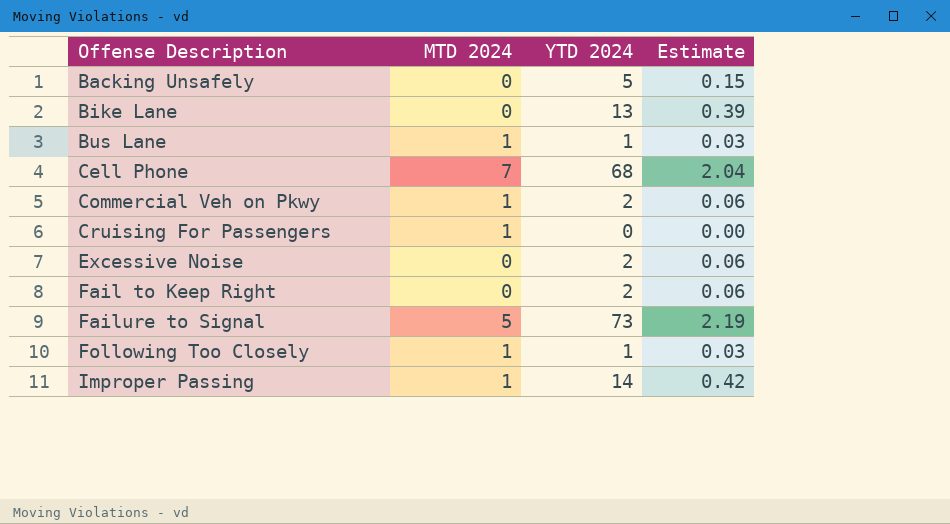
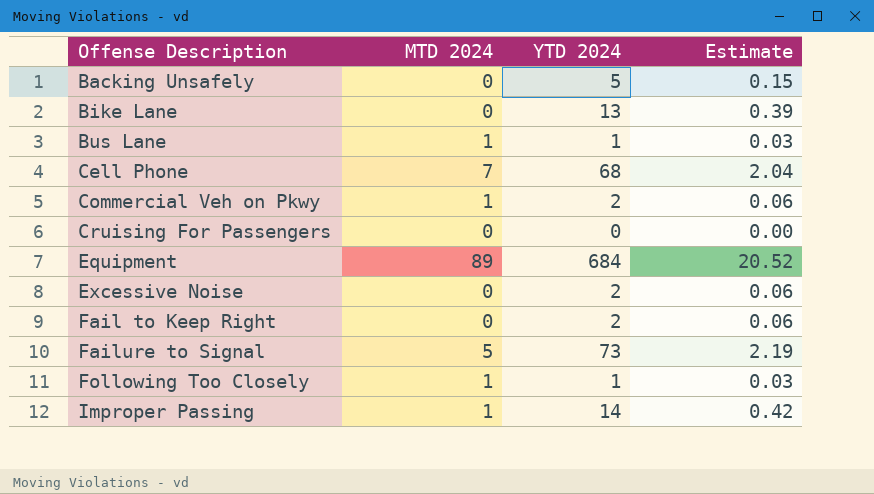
Cruising For Passengers | MTD 2024: 1 -> 0
row Equipment: none -> 89 | 684 | 20.52

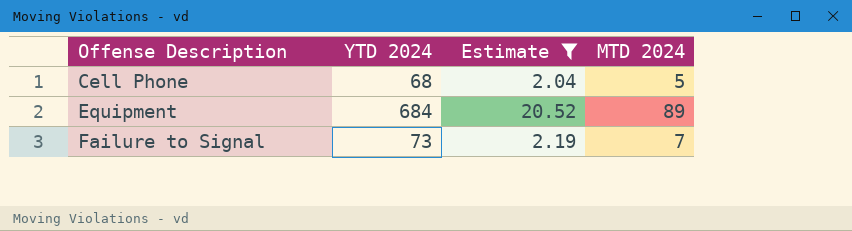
filter: none -> Estimate >= 2.04
column MTD 2024 | position: 2 -> 4
Cell Phone | MTD 2024: 7 -> 5
Failure to Signal | MTD 2024: 5 -> 7

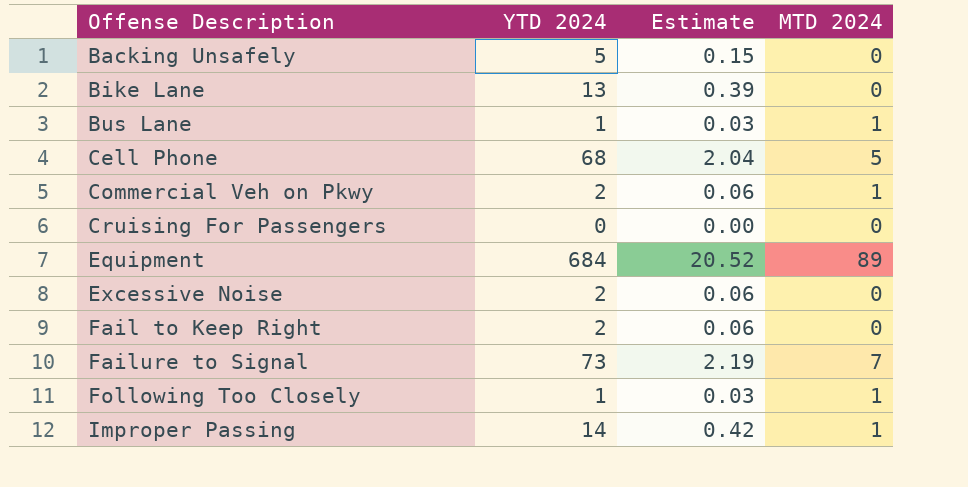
filter: Estimate >= 2.04 -> none

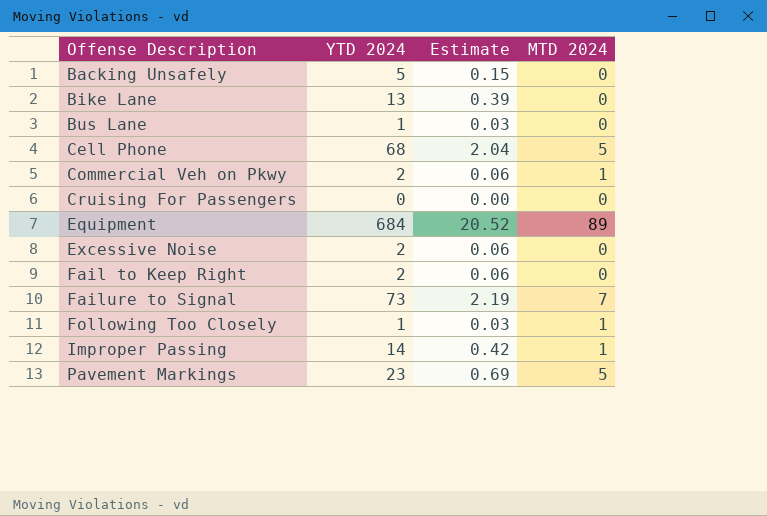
Bus Lane | MTD 2024: 1 -> 0
row Pavement Markings: none -> 23 | 0.69 | 5

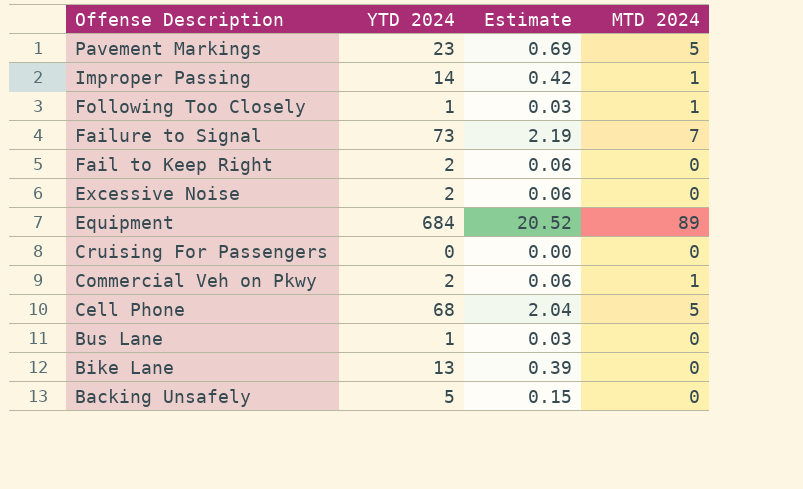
row order: Offense Description ascending -> Offense Description descending

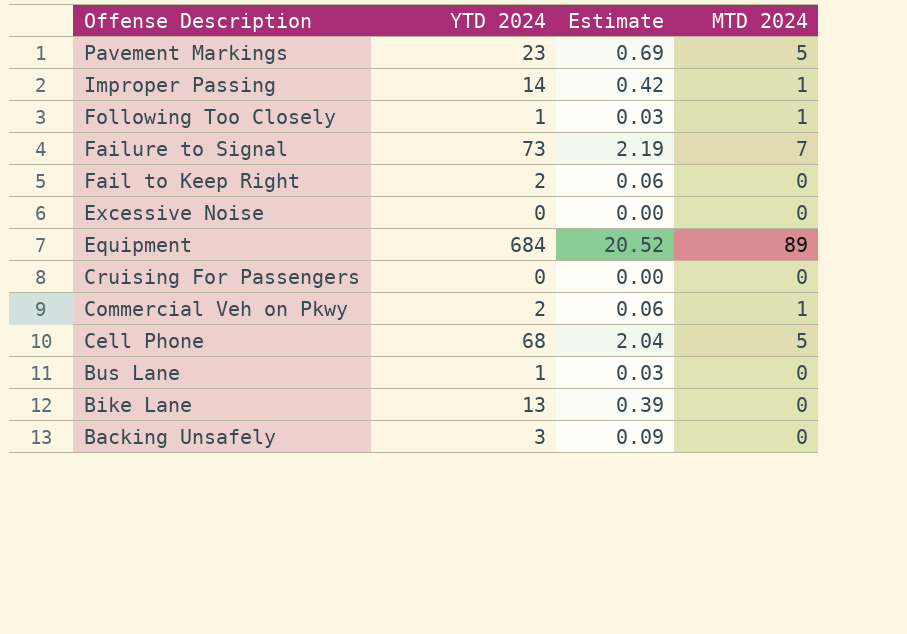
Excessive Noise | YTD 2024: 2 -> 0
Excessive Noise | Estimate: 0.06 -> 0.00
Backing Unsafely | YTD 2024: 5 -> 3
Backing Unsafely | Estimate: 0.15 -> 0.09

